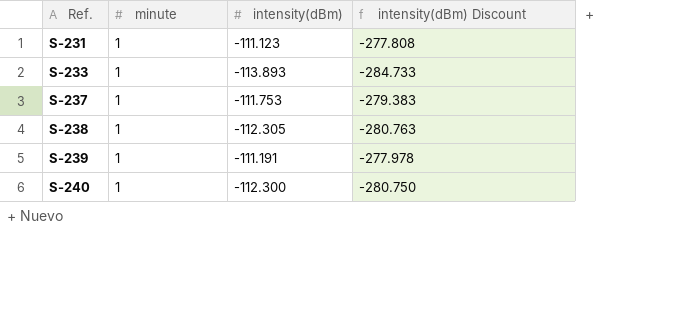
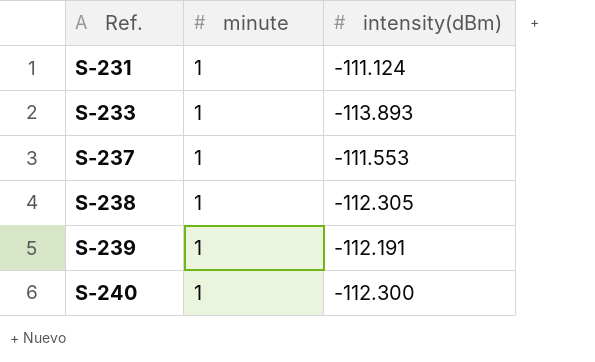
column intensity(dBm) Discount | formula: [intensity(dBm)] * 2.5 -> none
S-231 | intensity(dBm): -111.123 -> -111.124
S-237 | intensity(dBm): -111.753 -> -111.553
S-239 | intensity(dBm): -111.191 -> -112.191

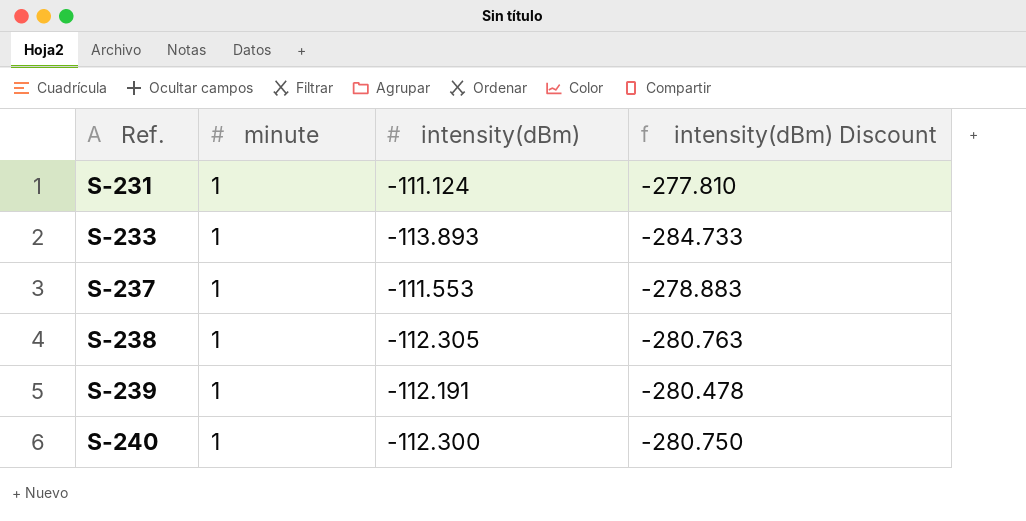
column intensity(dBm) Discount | formula: none -> [intensity(dBm)] * 2.5

